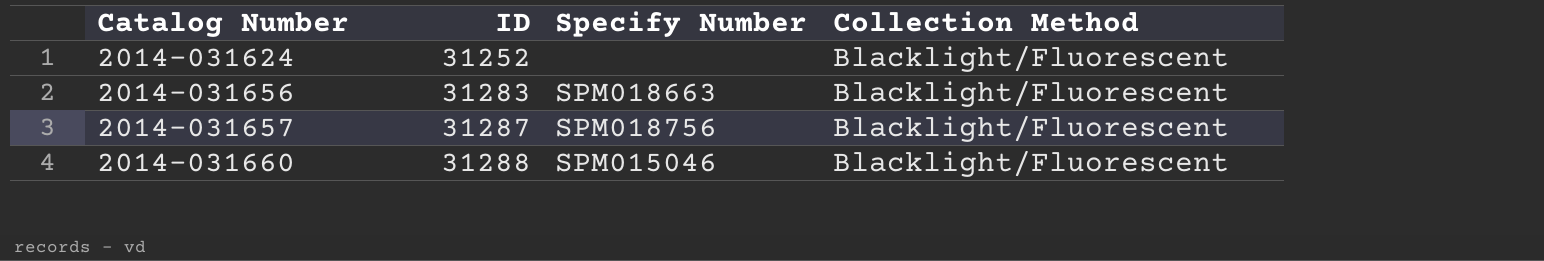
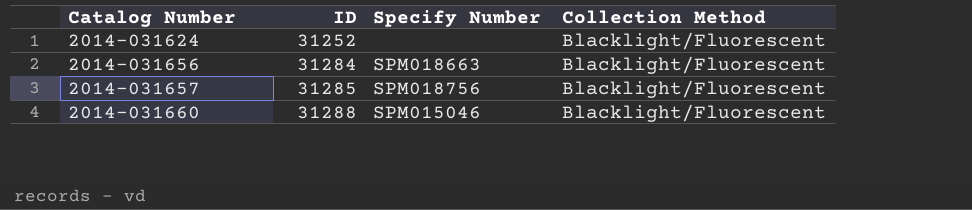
2014-031656 | ID: 31283 -> 31284
2014-031657 | ID: 31287 -> 31285

